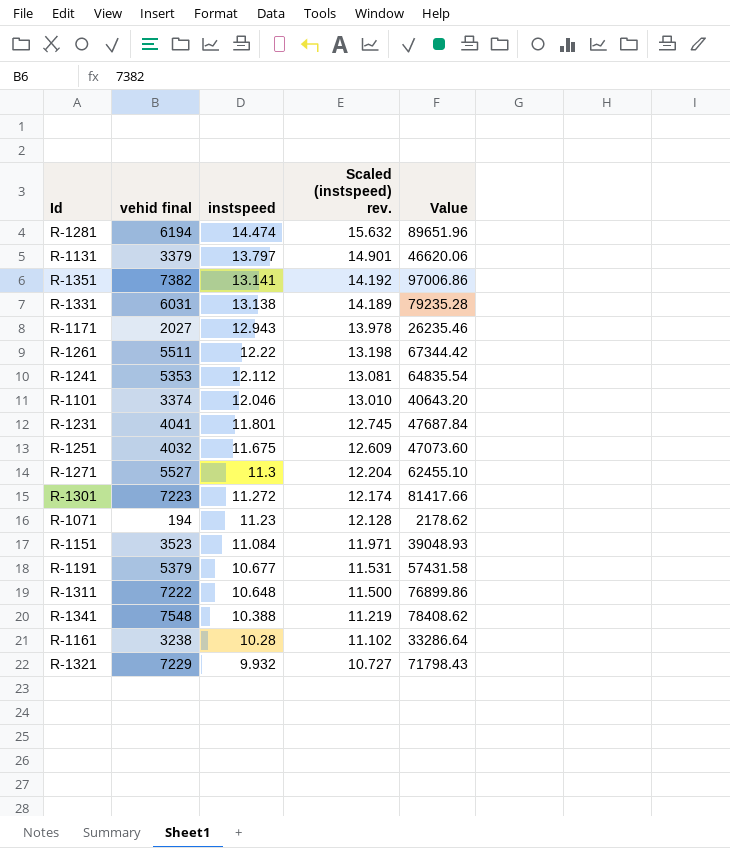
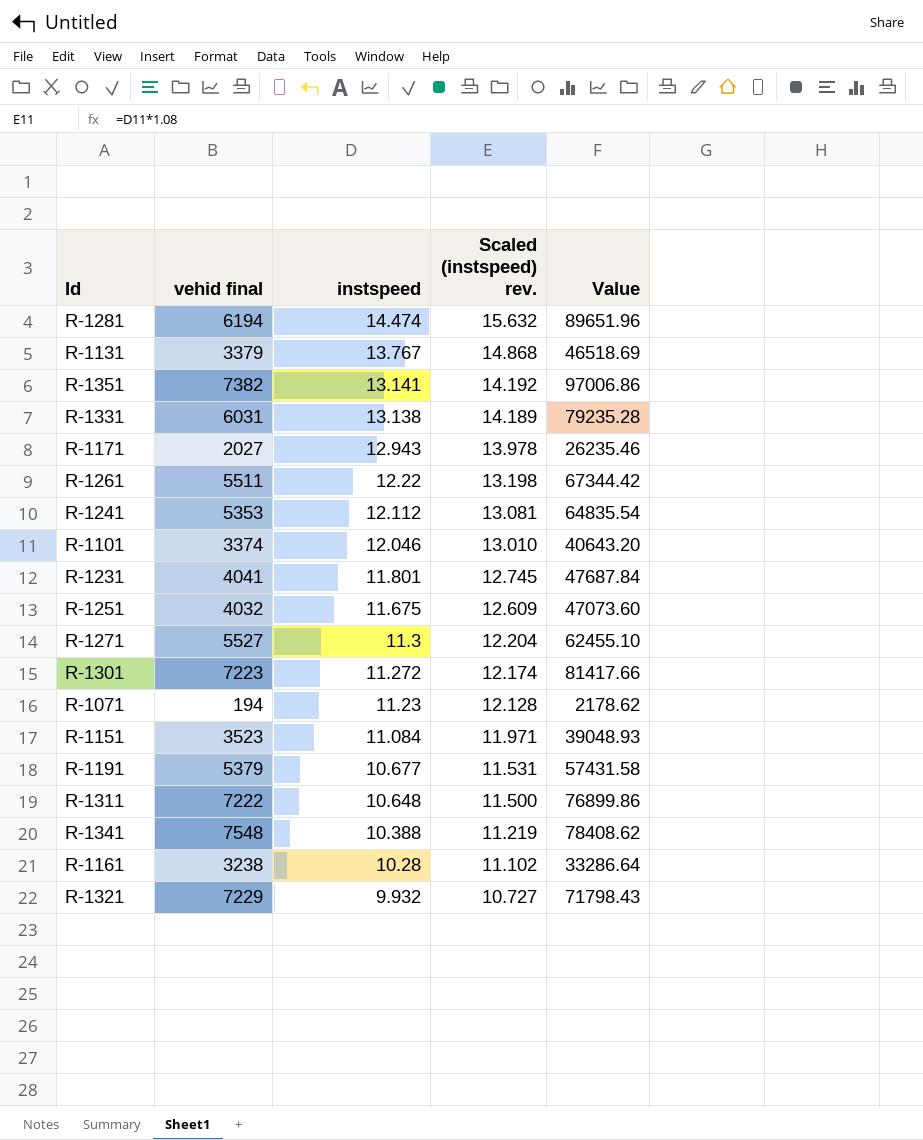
R-1131 | instspeed: 13.797 -> 13.767
R-1131 | Scaled (instspeed) rev.: 14.901 -> 14.868
R-1131 | Value: 46620.06 -> 46518.69

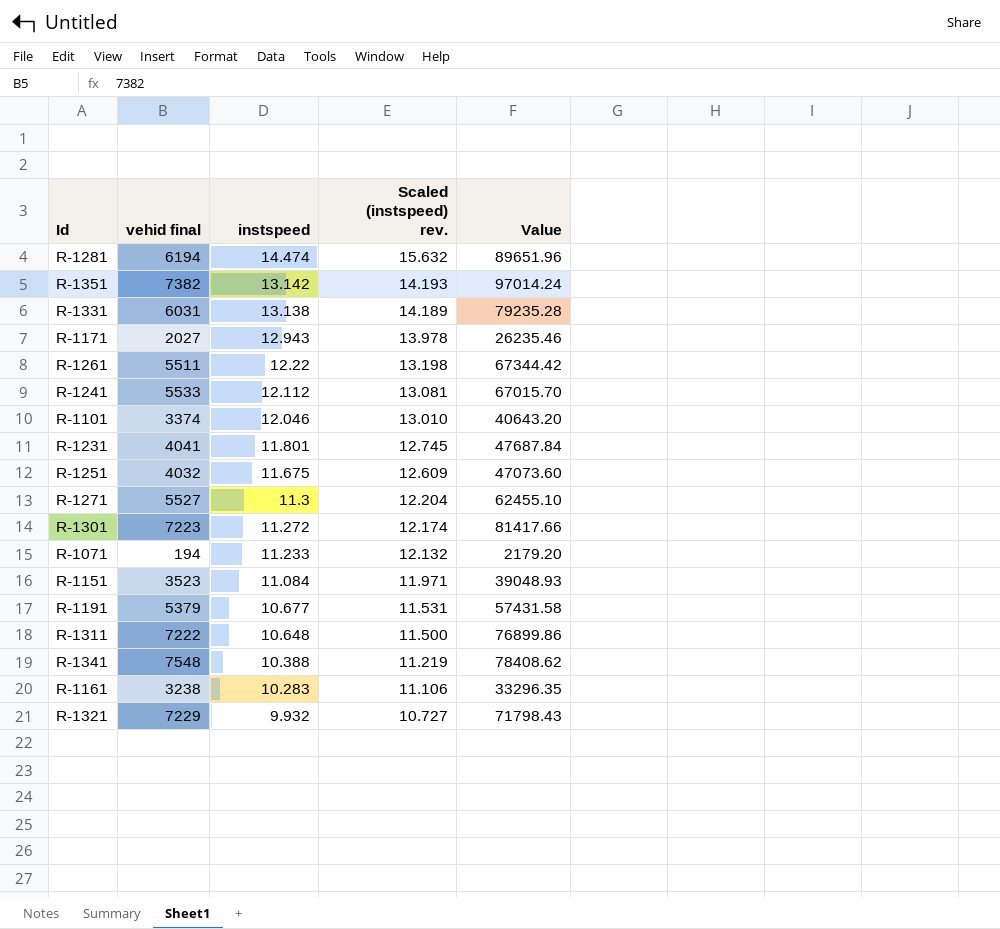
row R-1131: 3379 | 13.767 | 14.868 | 46518.69 -> none
R-1351 | instspeed: 13.141 -> 13.142
R-1351 | Scaled (instspeed) rev.: 14.192 -> 14.193
R-1351 | Value: 97006.86 -> 97014.24
R-1241 | vehid final: 5353 -> 5533
R-1241 | Value: 64835.54 -> 67015.70
R-1071 | instspeed: 11.23 -> 11.233
R-1071 | Scaled (instspeed) rev.: 12.128 -> 12.132
R-1071 | Value: 2178.62 -> 2179.20
R-1161 | instspeed: 10.28 -> 10.283
R-1161 | Scaled (instspeed) rev.: 11.102 -> 11.106
R-1161 | Value: 33286.64 -> 33296.35

